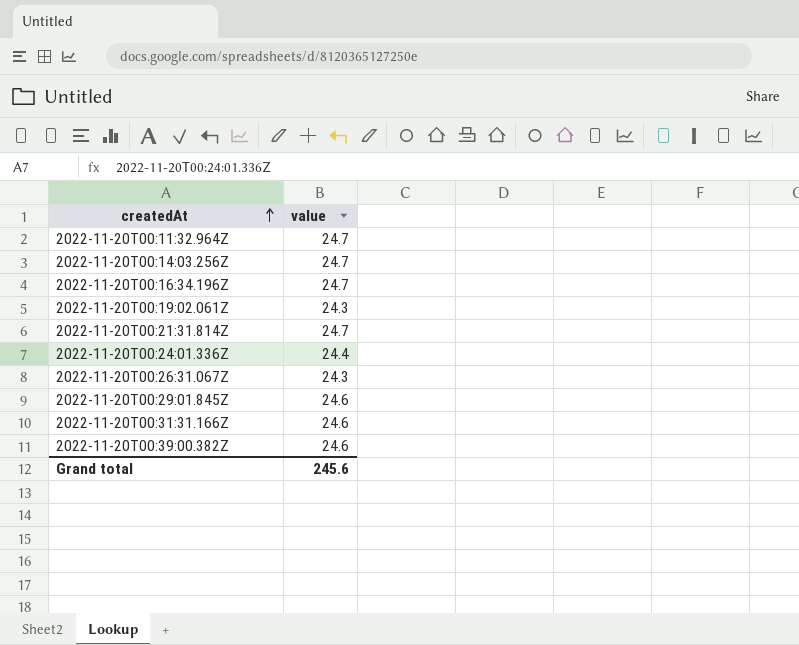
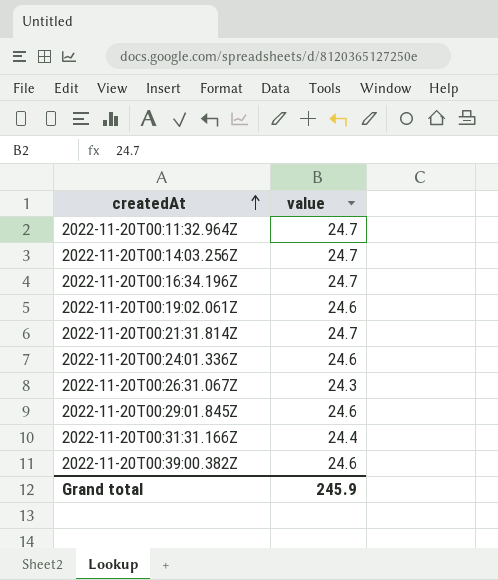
2022-11-20T00:19:02.061Z | value: 24.3 -> 24.6
2022-11-20T00:24:01.336Z | value: 24.4 -> 24.6
2022-11-20T00:31:31.166Z | value: 24.6 -> 24.4
Grand total | value: 245.6 -> 245.9

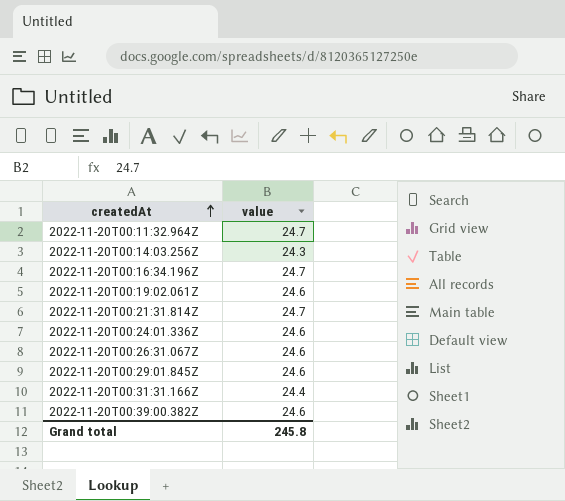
2022-11-20T00:14:03.256Z | value: 24.7 -> 24.3
2022-11-20T00:26:31.067Z | value: 24.3 -> 24.6
Grand total | value: 245.9 -> 245.8

